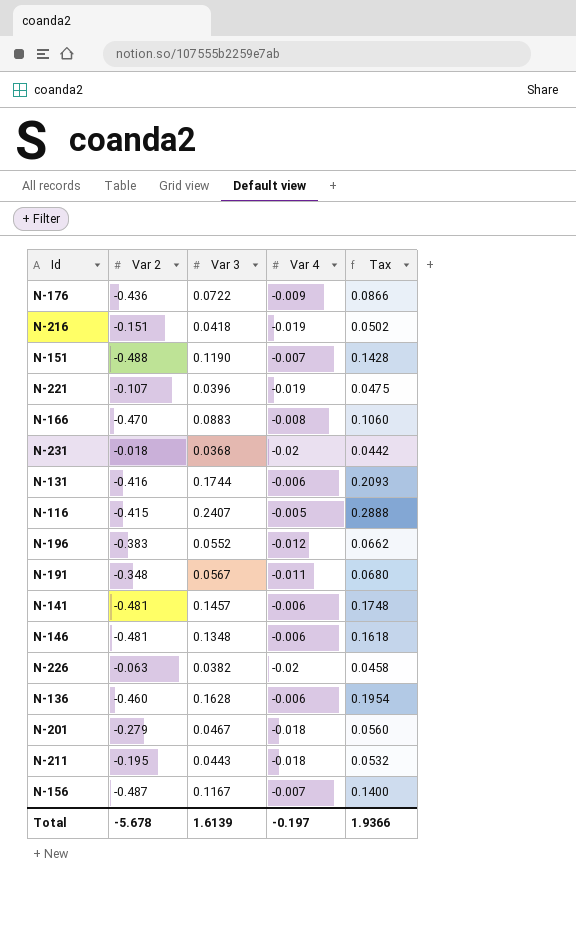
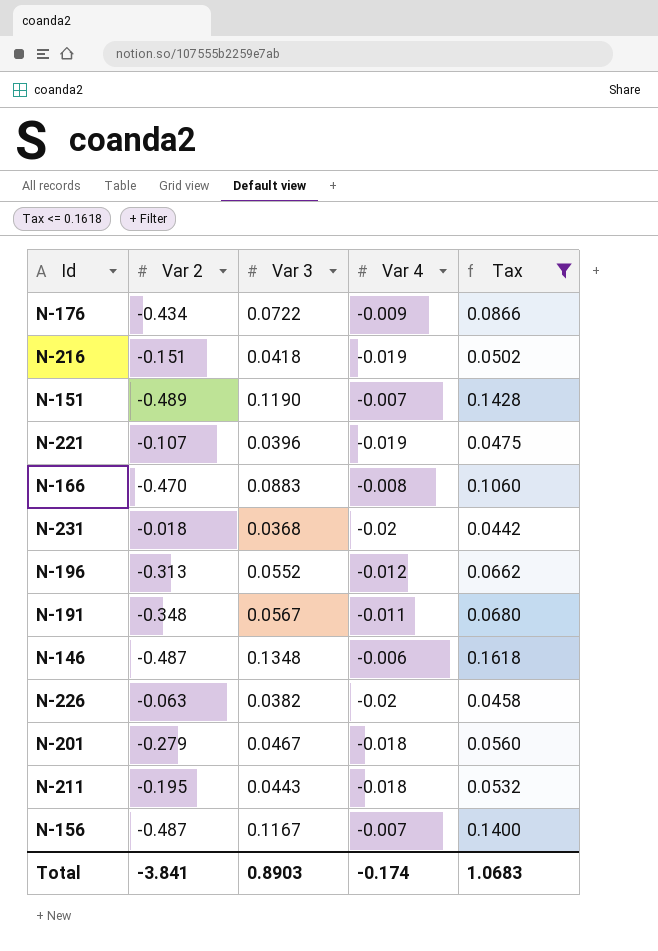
filter: none -> Tax <= 0.1618
N-176 | Var 2: -0.436 -> -0.434
N-151 | Var 2: -0.488 -> -0.489
N-196 | Var 2: -0.383 -> -0.313
N-146 | Var 2: -0.481 -> -0.487
Total | Var 2: -5.678 -> -3.841
Total | Var 3: 1.6139 -> 0.8903
Total | Var 4: -0.197 -> -0.174
Total | Tax: 1.9366 -> 1.0683

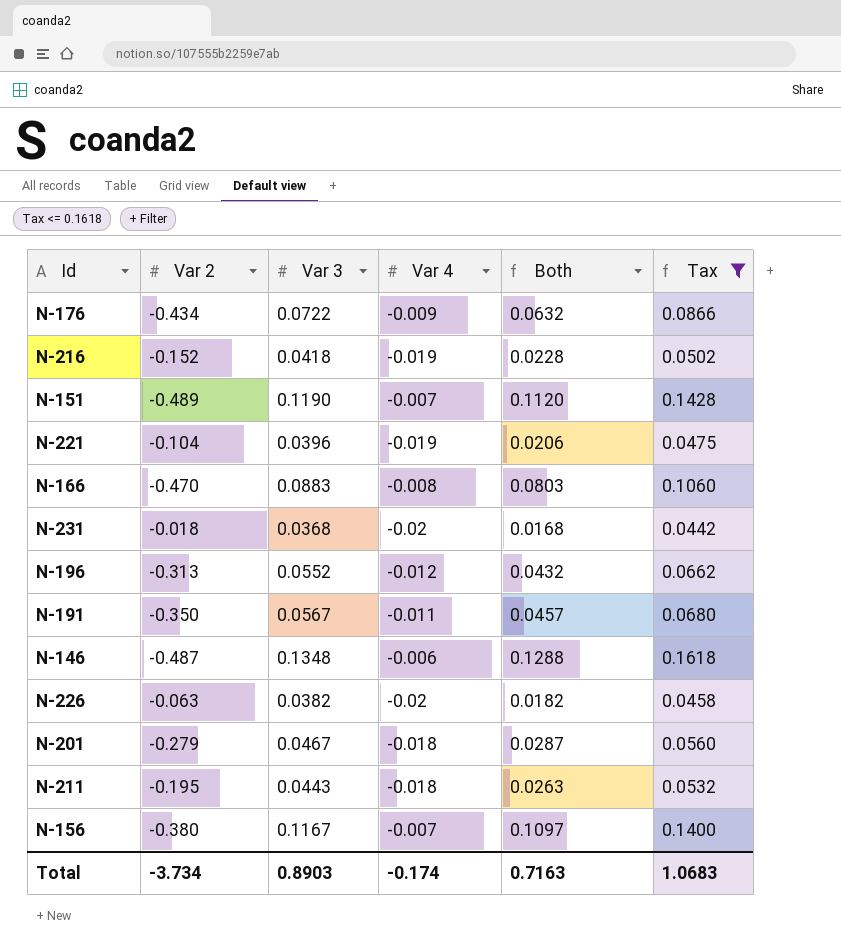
column Both | formula: none -> [Var 3] + [Var 4]
N-216 | Var 2: -0.151 -> -0.152
N-221 | Var 2: -0.107 -> -0.104
N-191 | Var 2: -0.348 -> -0.350
N-156 | Var 2: -0.487 -> -0.380
Total | Var 2: -3.841 -> -3.734

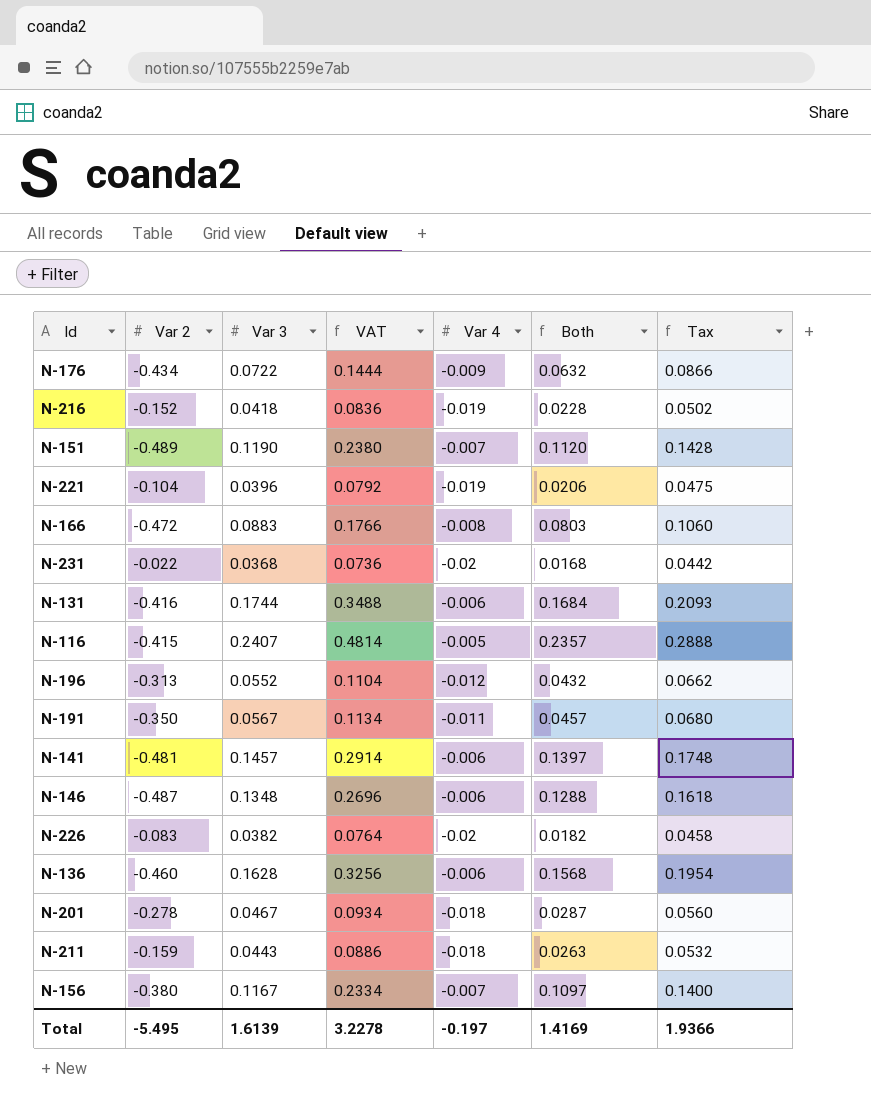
filter: Tax <= 0.1618 -> none
column VAT | formula: none -> [Var 3] * 2
N-166 | Var 2: -0.470 -> -0.472
N-231 | Var 2: -0.018 -> -0.022
N-226 | Var 2: -0.063 -> -0.083
N-201 | Var 2: -0.279 -> -0.278
N-211 | Var 2: -0.195 -> -0.159
Total | Var 2: -3.734 -> -5.495
Total | Var 3: 0.8903 -> 1.6139
Total | Var 4: -0.174 -> -0.197
Total | Both: 0.7163 -> 1.4169
Total | Tax: 1.0683 -> 1.9366

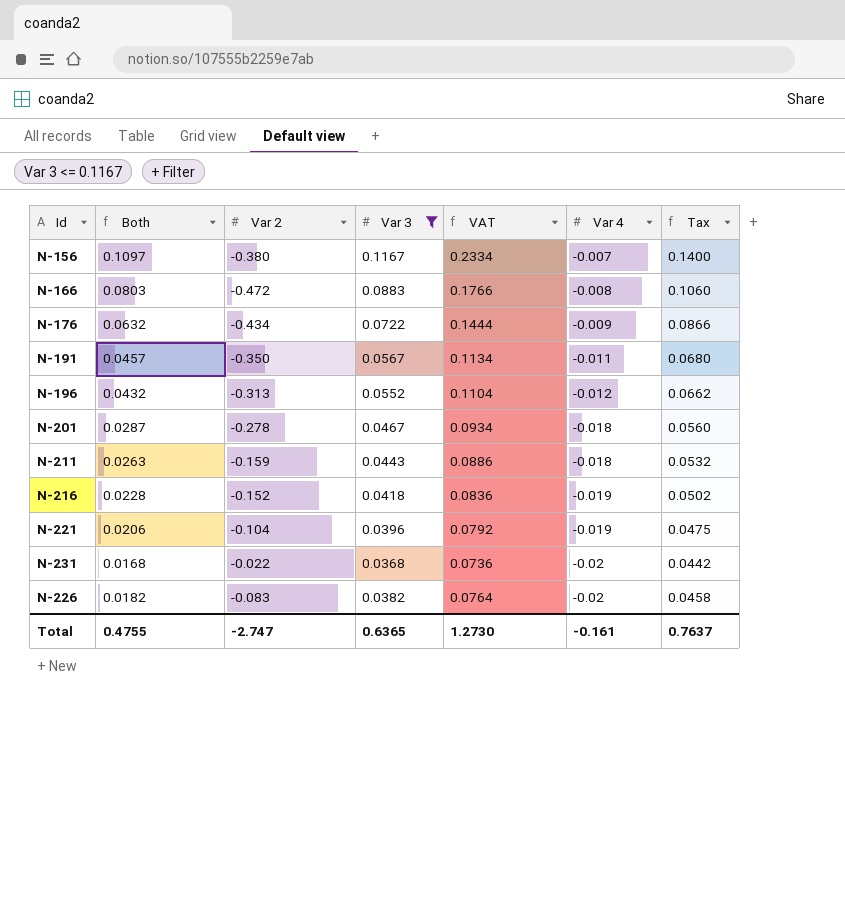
filter: none -> Var 3 <= 0.1167
row order: none -> Var 4 descending
column Both | position: 6 -> 2
Total | Both: 1.4169 -> 0.4755
Total | Var 2: -5.495 -> -2.747
Total | Var 3: 1.6139 -> 0.6365
Total | VAT: 3.2278 -> 1.2730
Total | Var 4: -0.197 -> -0.161
Total | Tax: 1.9366 -> 0.7637

